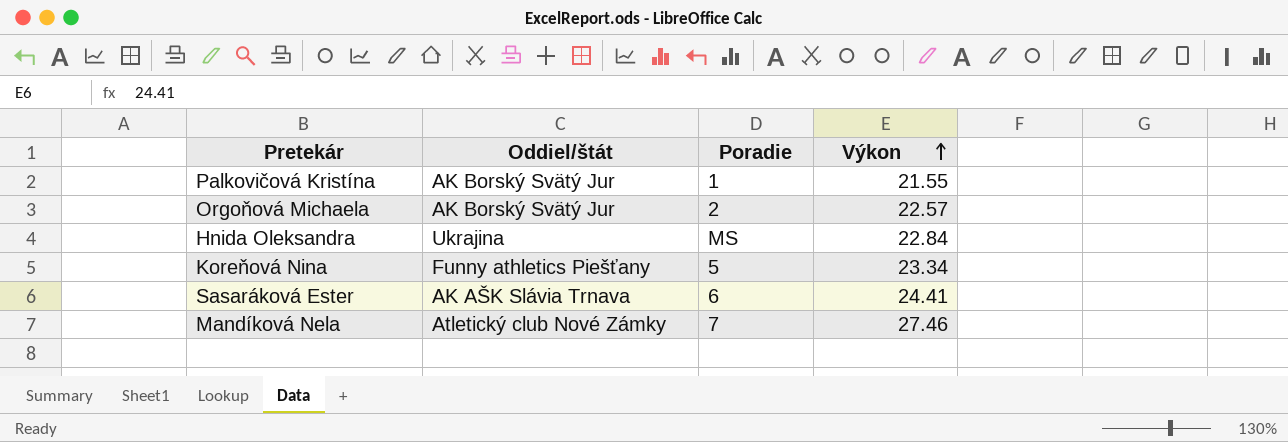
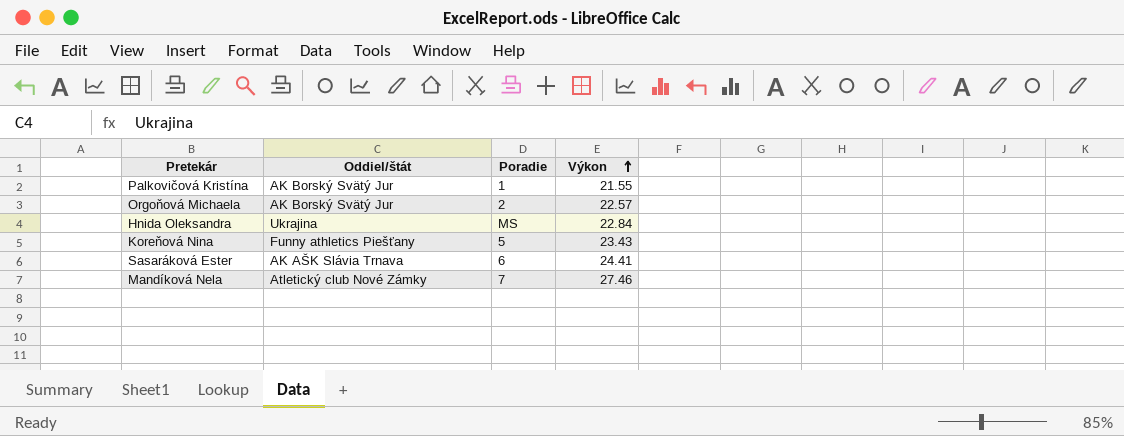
Koreňová Nina | Výkon: 23.34 -> 23.43

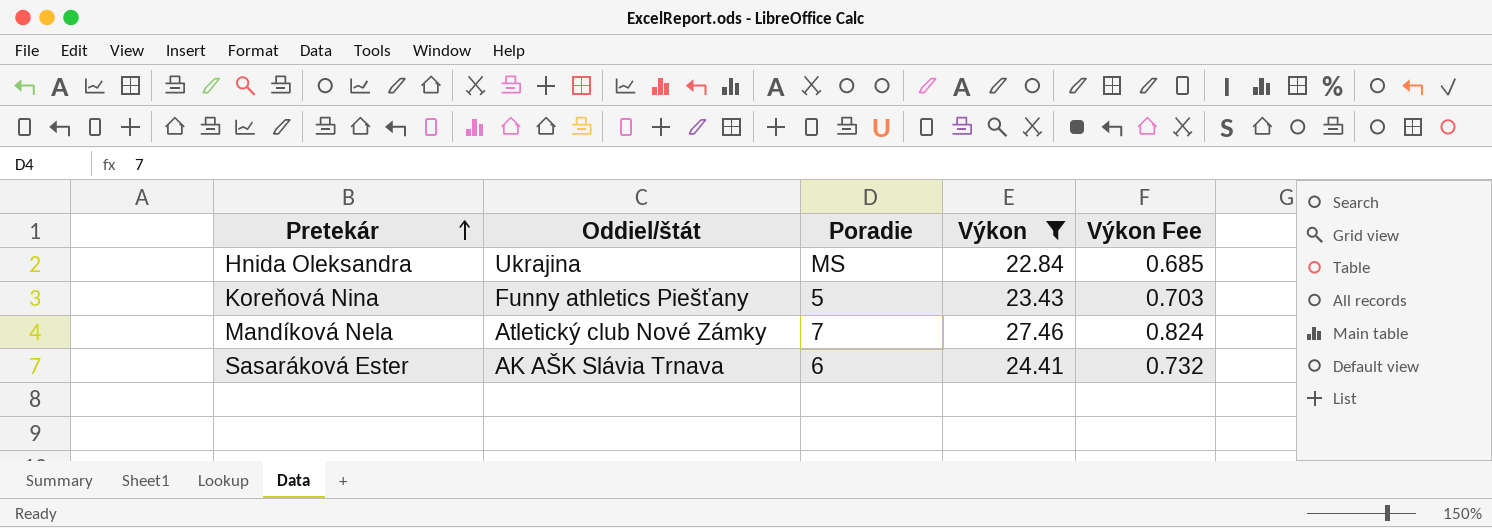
filter: none -> Výkon >= 22.84
row order: Výkon ascending -> Pretekár ascending
column Výkon Fee | formula: none -> [Výkon] * 0.03

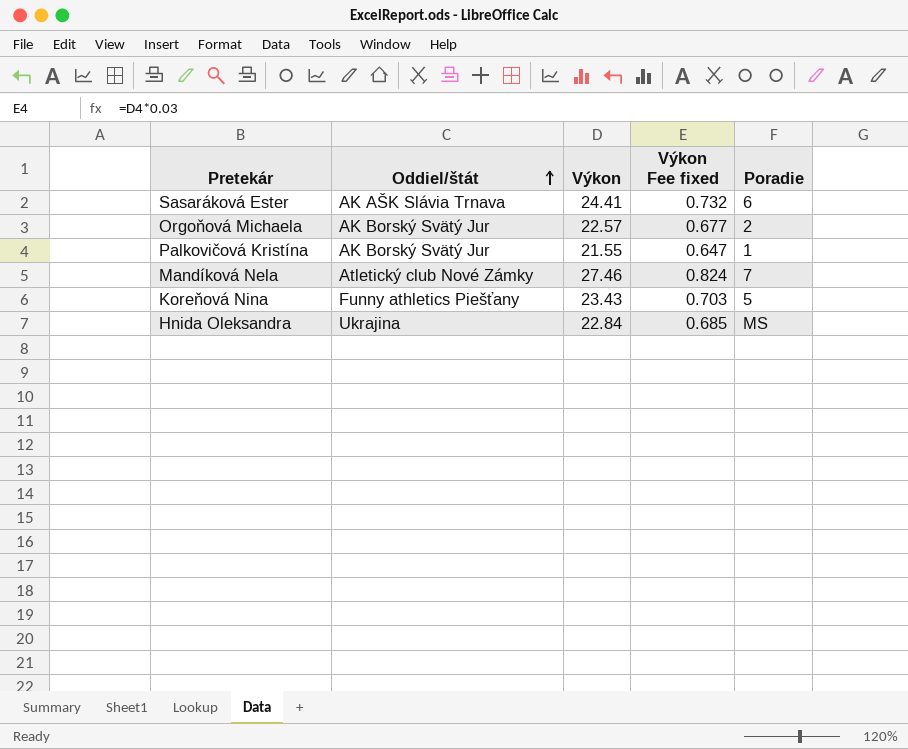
filter: Výkon >= 22.84 -> none
row order: Pretekár ascending -> Oddiel/štát ascending
column name: Výkon Fee -> Výkon Fee fixed
column Poradie | position: 3 -> 5

